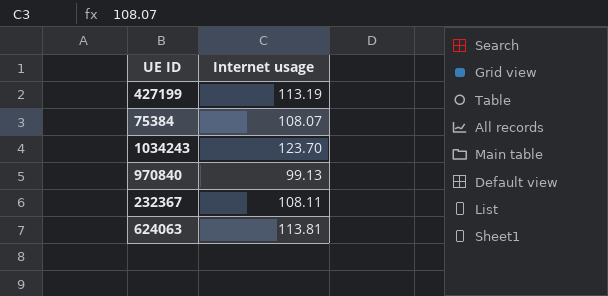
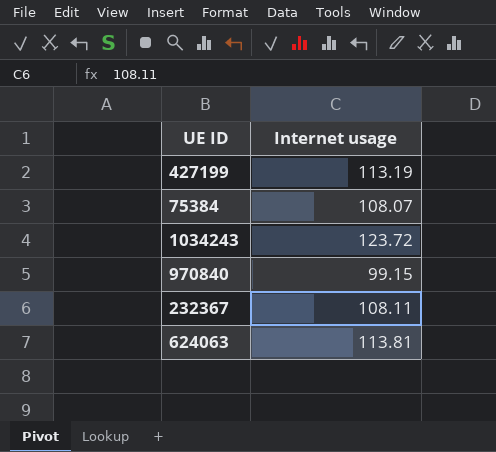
1034243 | Internet usage: 123.70 -> 123.72
970840 | Internet usage: 99.13 -> 99.15

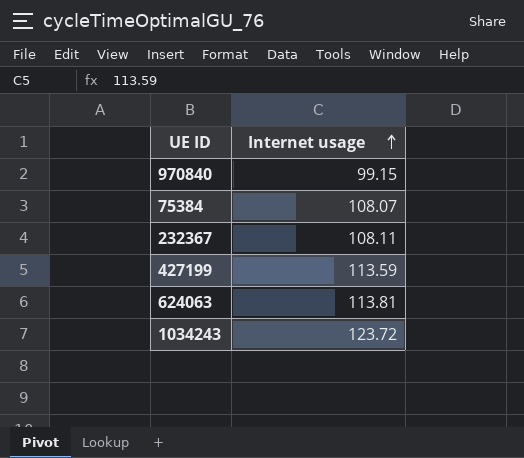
row order: none -> Internet usage ascending
427199 | Internet usage: 113.19 -> 113.59

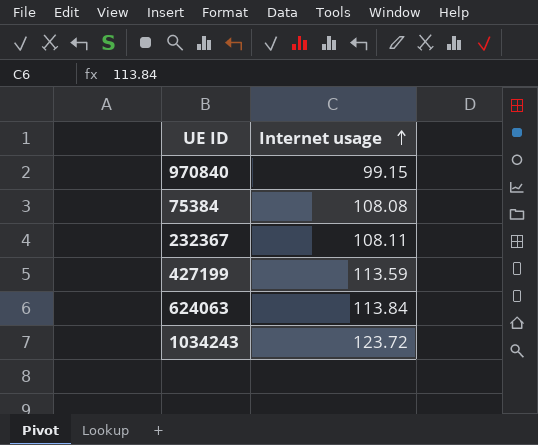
75384 | Internet usage: 108.07 -> 108.08
624063 | Internet usage: 113.81 -> 113.84

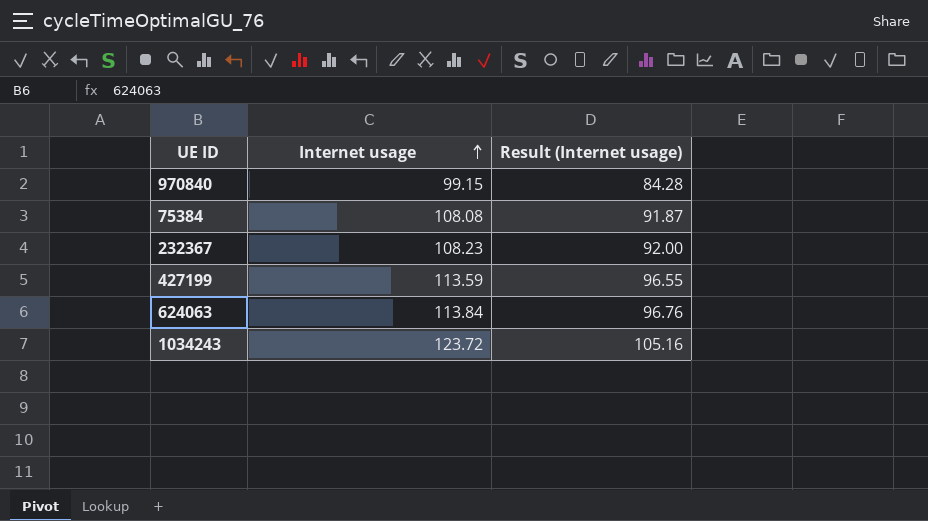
column Result (Internet usage) | formula: none -> [Internet usage] * 0.85
232367 | Internet usage: 108.11 -> 108.23

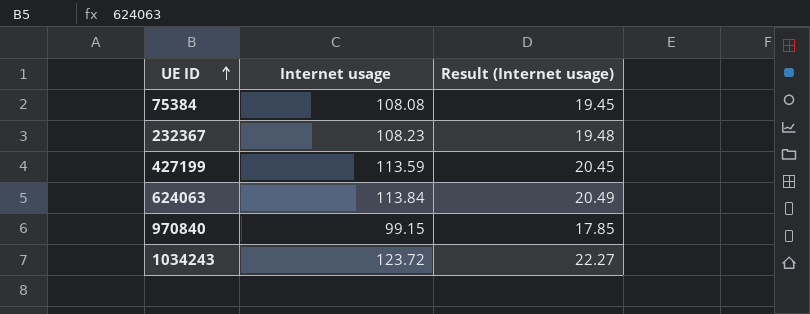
row order: Internet usage ascending -> UE ID ascending
column Result (Internet usage) | formula: [Internet usage] * 0.85 -> [Internet usage] * 0.18

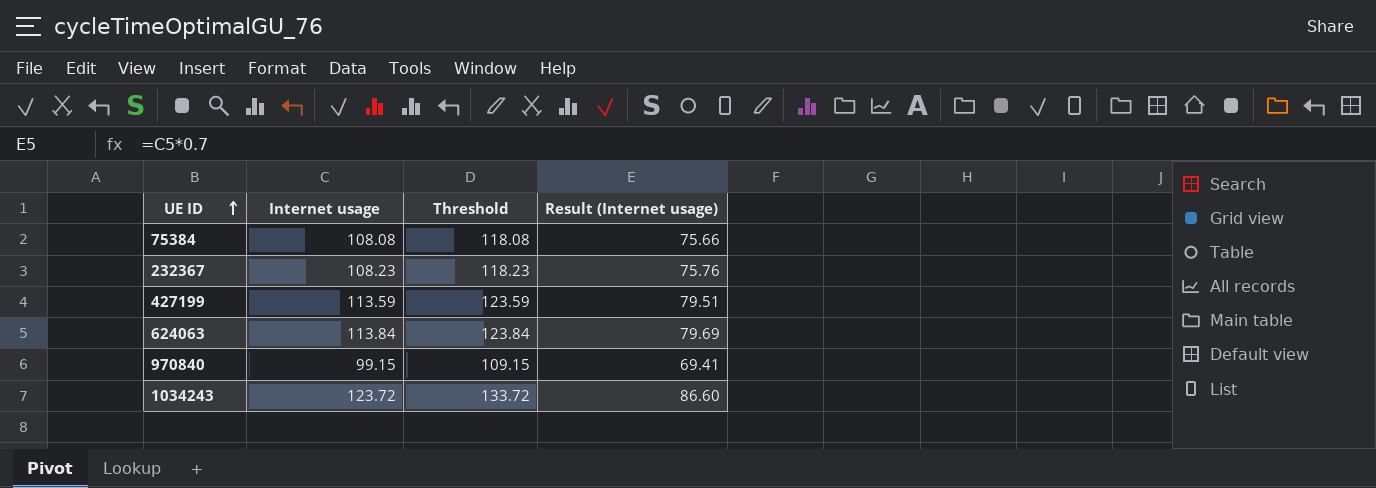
column Threshold | formula: none -> [Internet usage] + 10
column Result (Internet usage) | formula: [Internet usage] * 0.18 -> [Internet usage] * 0.7

